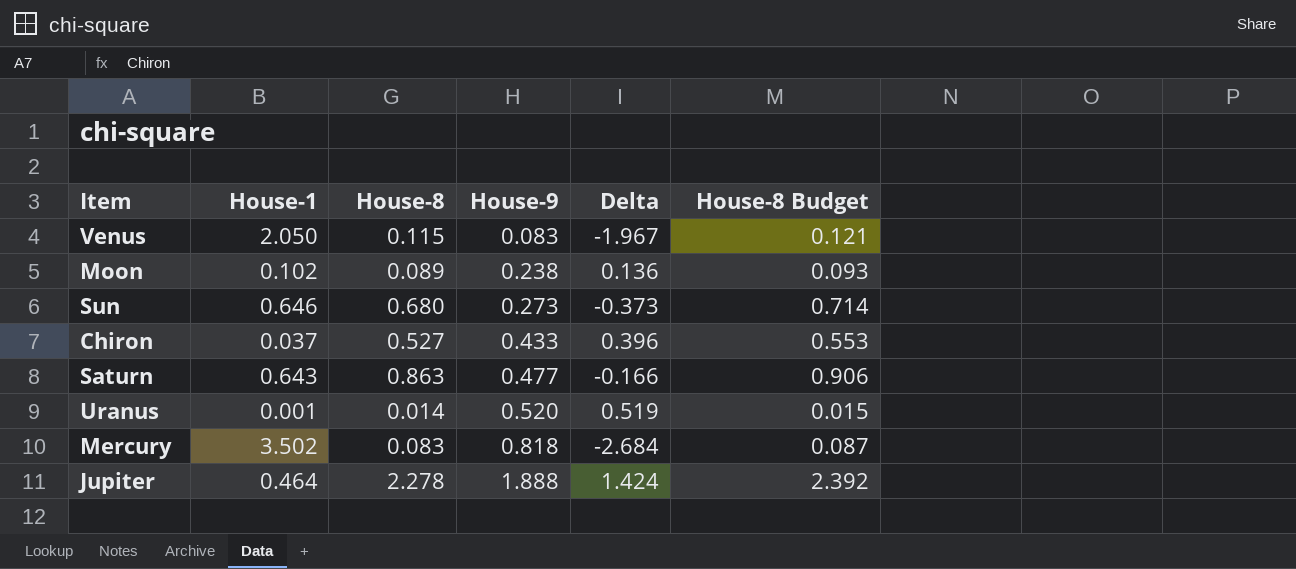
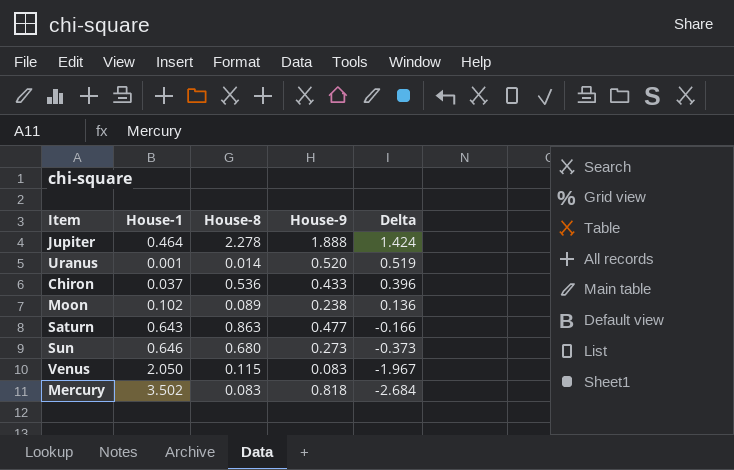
row order: House-9 ascending -> Delta descending
column House-8 Budget | formula: [House-8] * 1.05 -> none
Chiron | House-8: 0.527 -> 0.536

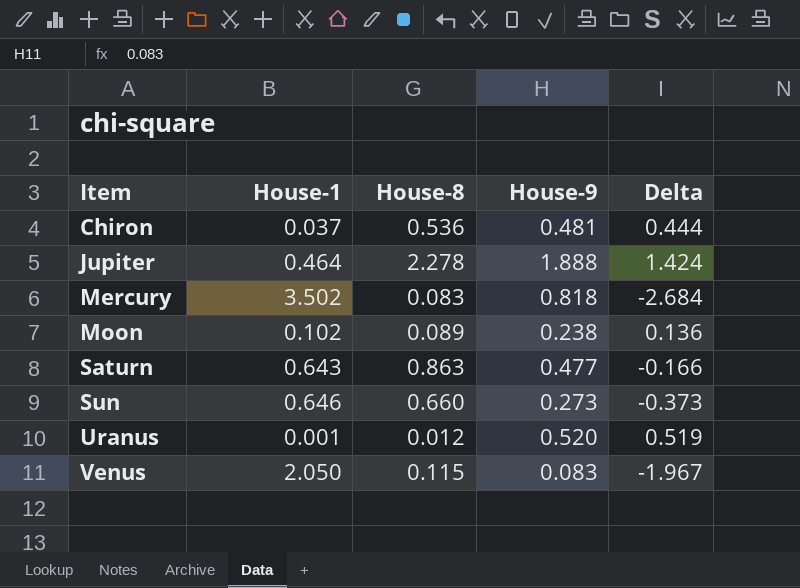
row order: Delta descending -> Item ascending
Chiron | House-9: 0.433 -> 0.481
Chiron | Delta: 0.396 -> 0.444
Sun | House-8: 0.680 -> 0.660
Uranus | House-8: 0.014 -> 0.012

